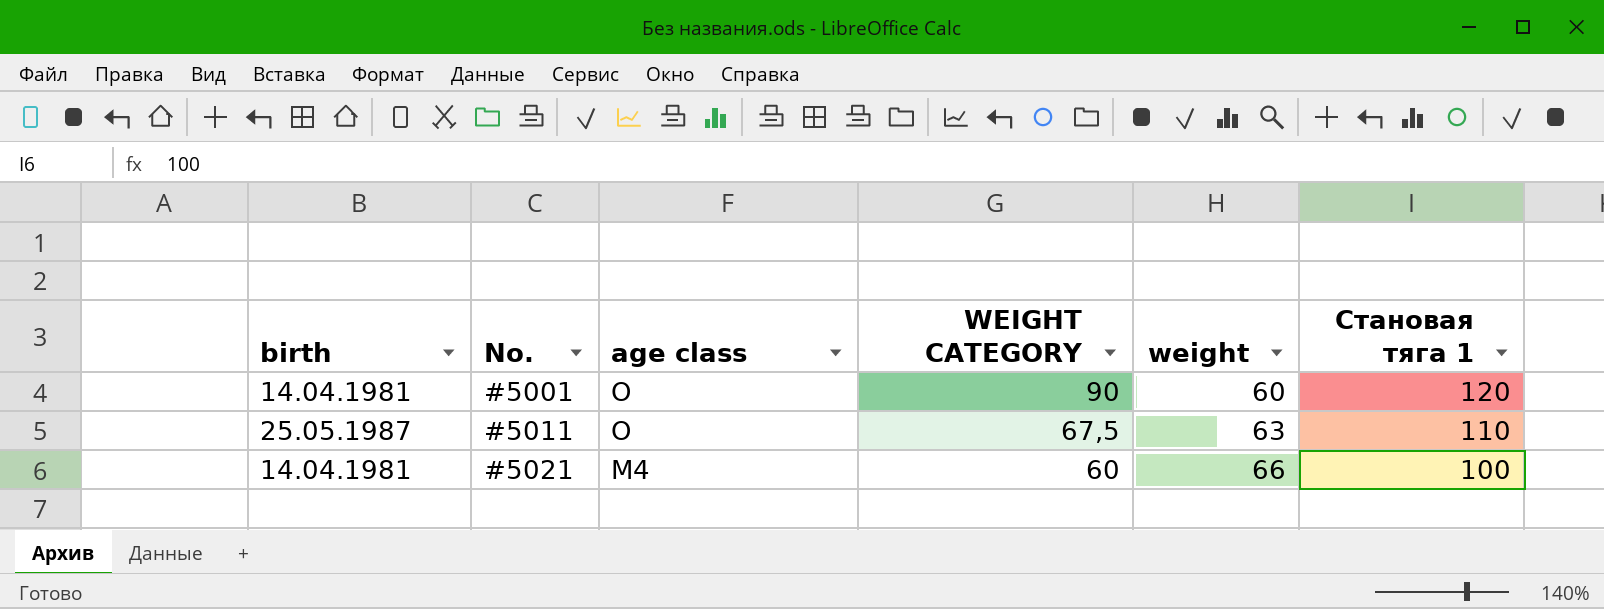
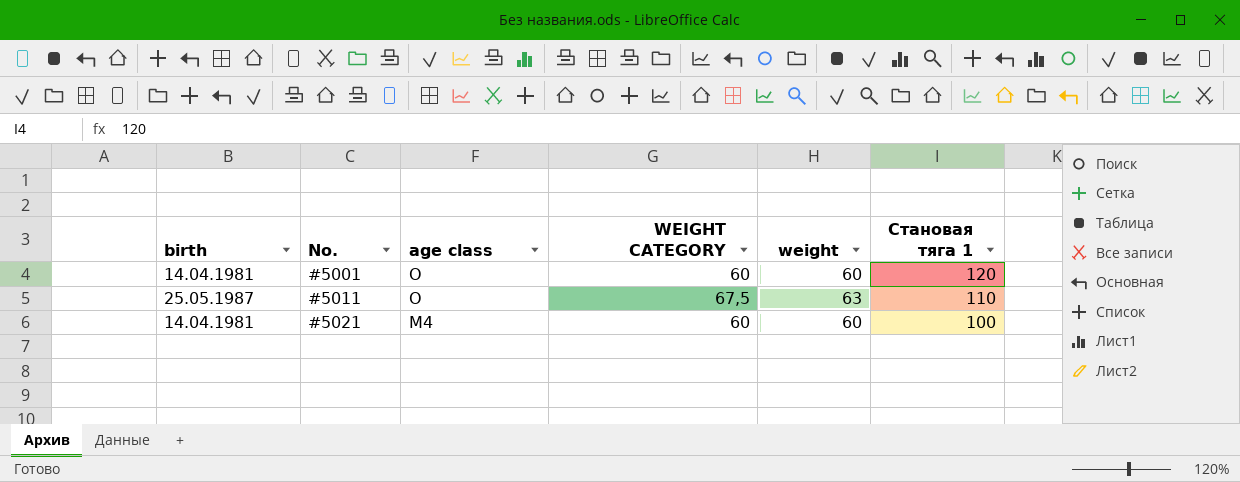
#5001 | WEIGHT CATEGORY: 90 -> 60
#5021 | weight: 66 -> 60

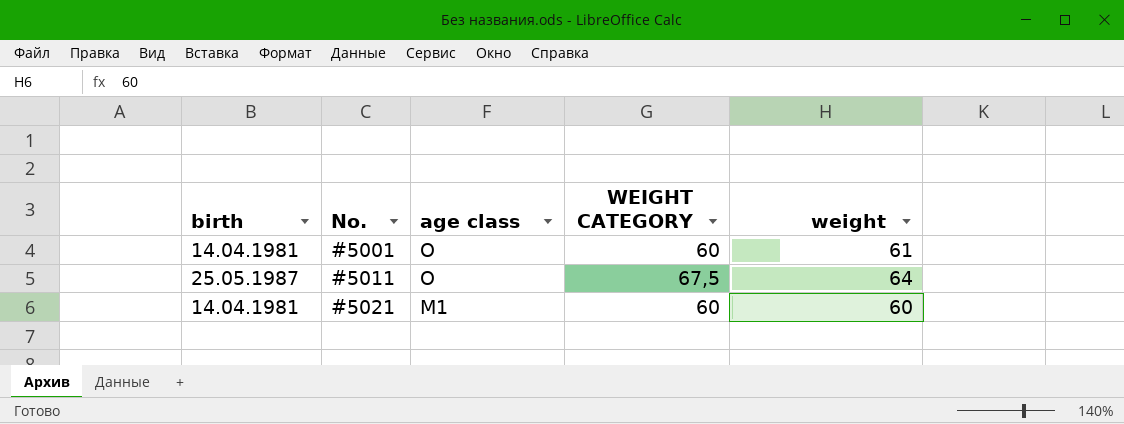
column Становая тяга 1 | position: 6 -> none
#5001 | weight: 60 -> 61
#5011 | weight: 63 -> 64
#5021 | age class: M4 -> M1

